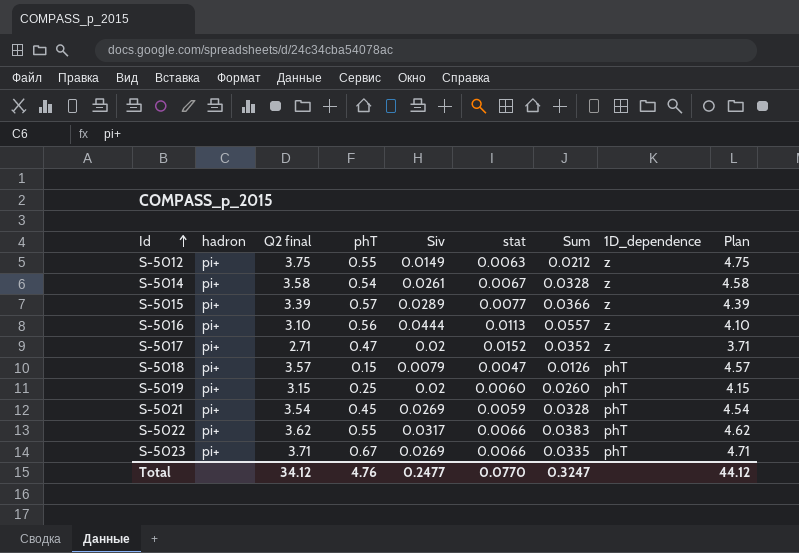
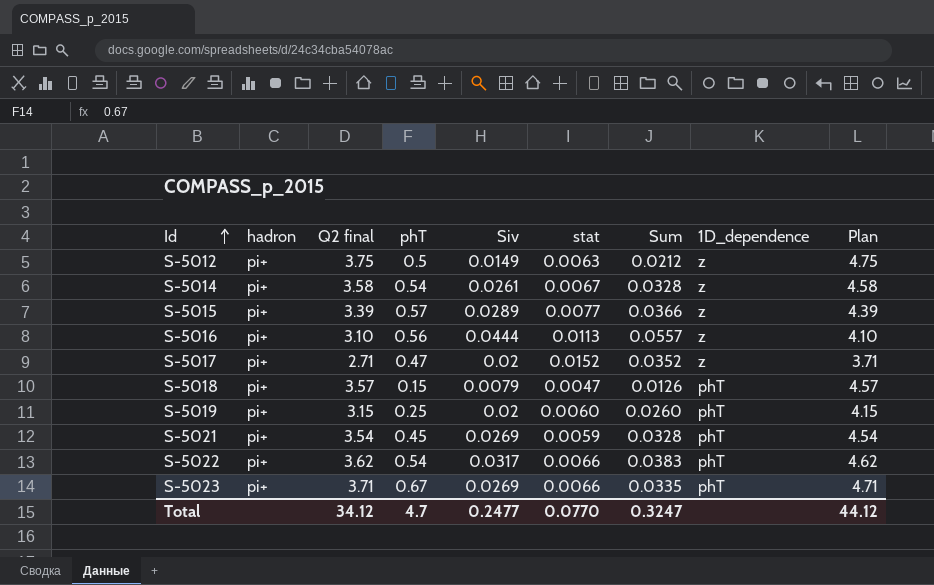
S-5012 | phT: 0.55 -> 0.5
S-5022 | phT: 0.55 -> 0.54
Total | phT: 4.76 -> 4.7

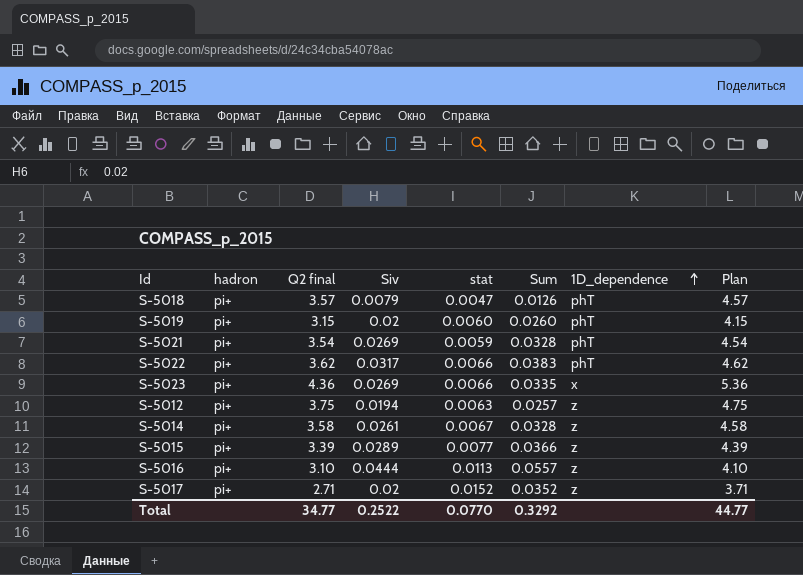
row order: Id ascending -> 1D_dependence ascending
column phT | position: 4 -> none
S-5023 | Q2 final: 3.71 -> 4.36
S-5023 | 1D_dependence: phT -> x
S-5023 | Plan: 4.71 -> 5.36
S-5012 | Siv: 0.0149 -> 0.0194
S-5012 | Sum: 0.0212 -> 0.0257
Total | Q2 final: 34.12 -> 34.77
Total | Siv: 0.2477 -> 0.2522
Total | Sum: 0.3247 -> 0.3292
Total | Plan: 44.12 -> 44.77

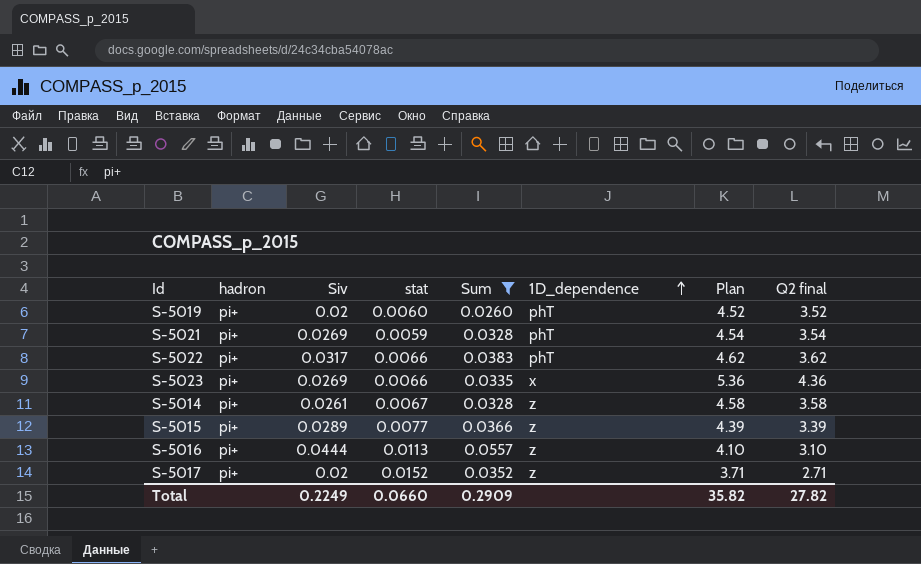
filter: none -> Sum >= 0.0260
column Q2 final | position: 3 -> 8
S-5019 | Plan: 4.15 -> 4.52
S-5019 | Q2 final: 3.15 -> 3.52
Total | Siv: 0.2522 -> 0.2249
Total | stat: 0.0770 -> 0.0660
Total | Sum: 0.3292 -> 0.2909
Total | Plan: 44.77 -> 35.82
Total | Q2 final: 34.77 -> 27.82

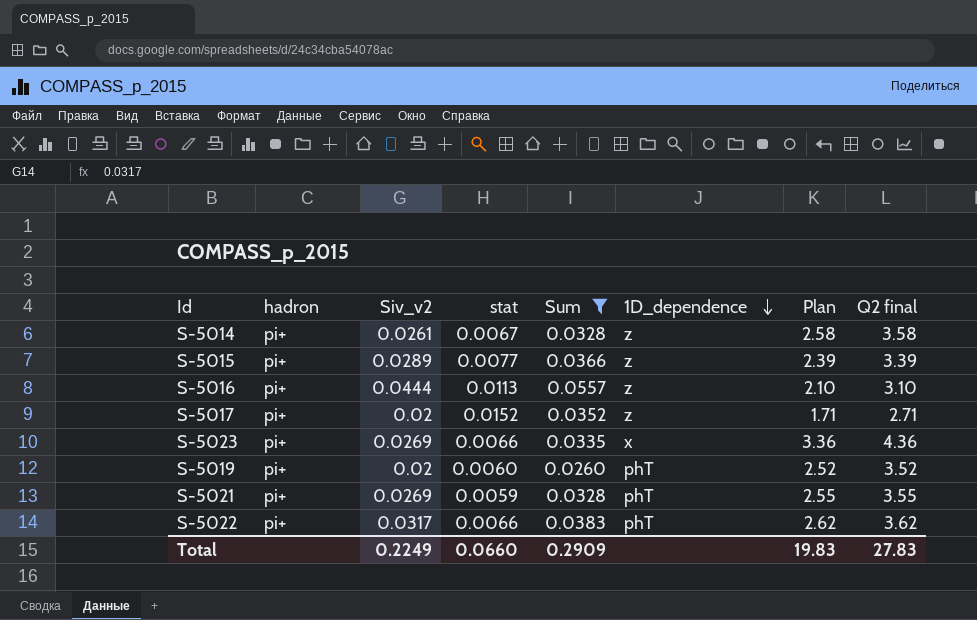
row order: 1D_dependence ascending -> 1D_dependence descending
column name: Siv -> Siv_v2
column Plan | formula: [Q2 final] + 1 -> [Q2 final] - 1
S-5021 | Q2 final: 3.54 -> 3.55
Total | Plan: 35.82 -> 19.83
Total | Q2 final: 27.82 -> 27.83

